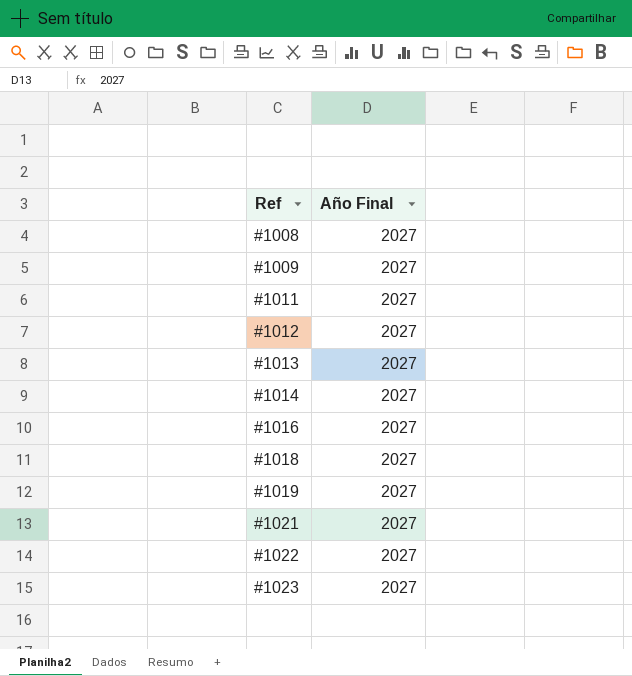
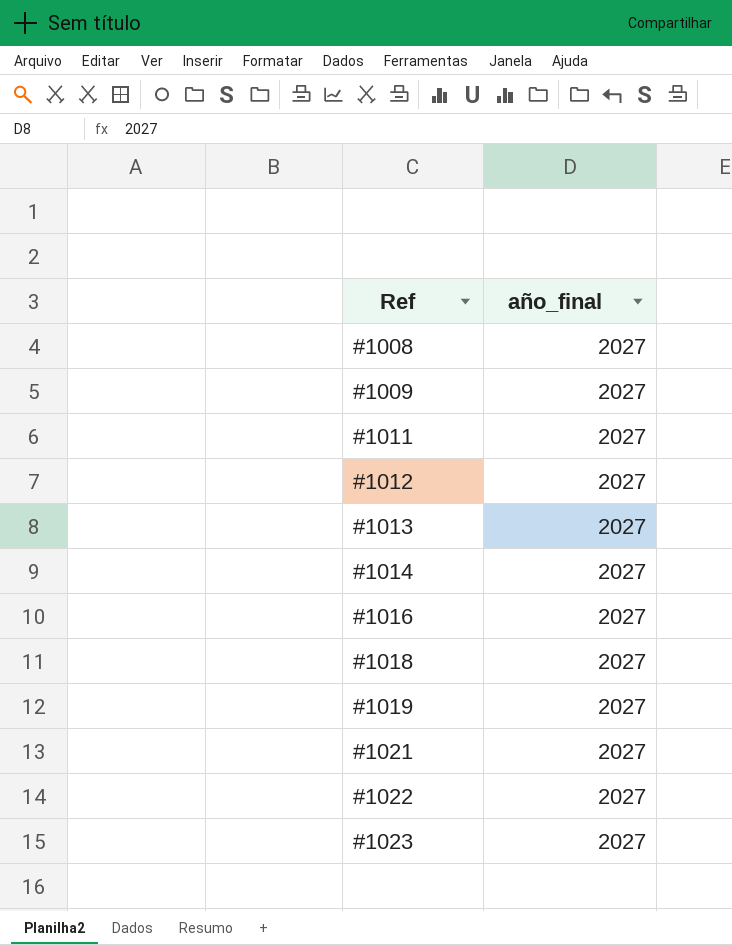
column name: Año Final -> año_final

